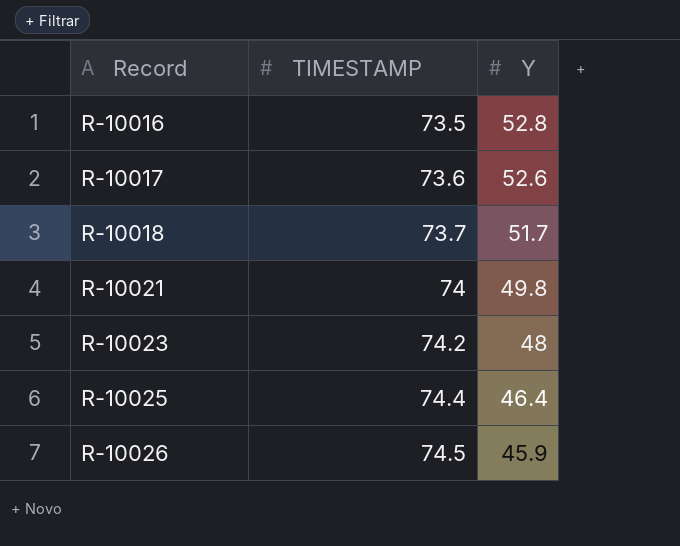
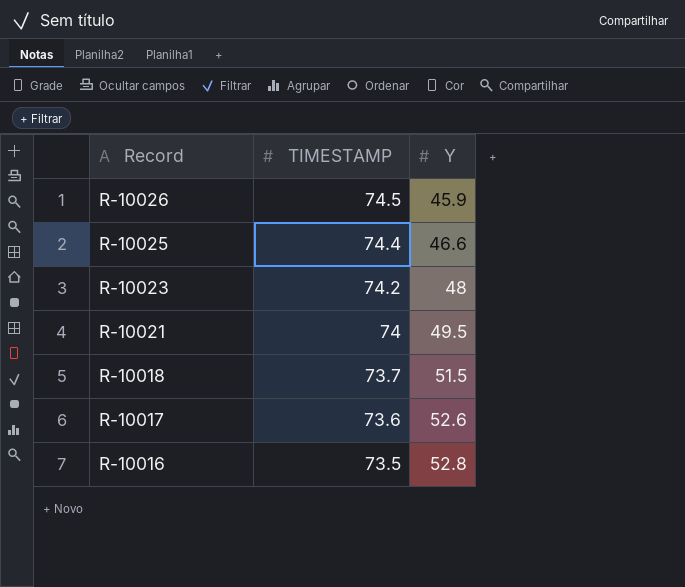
row order: Record ascending -> Record descending
R-10025 | Y: 46.4 -> 46.6
R-10021 | Y: 49.8 -> 49.5
R-10018 | Y: 51.7 -> 51.5

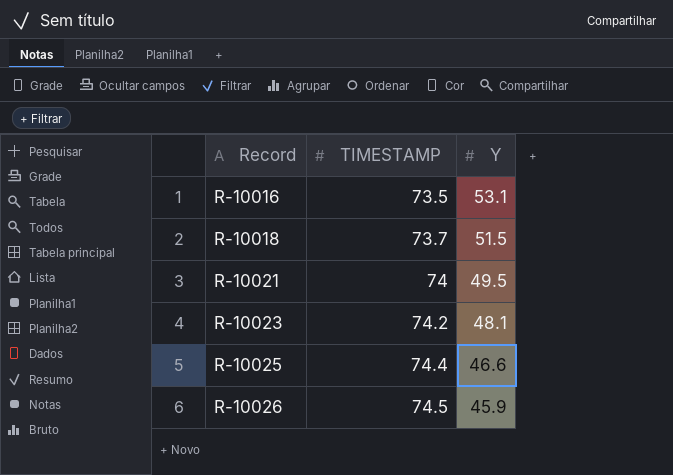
row order: Record descending -> Record ascending
row R-10017: 73.6 | 52.6 -> none
R-10016 | Y: 52.8 -> 53.1
R-10023 | Y: 48 -> 48.1

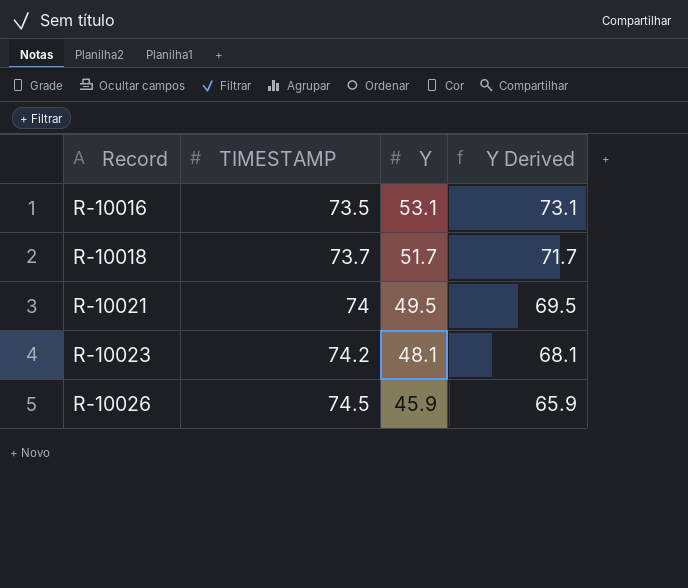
column Y Derived | formula: none -> [Y] + 20
row R-10025: 74.4 | 46.6 -> none
R-10018 | Y: 51.5 -> 51.7

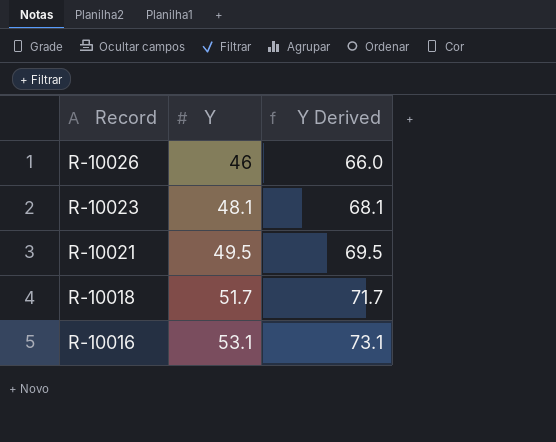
row order: Record ascending -> Record descending
column TIMESTAMP | position: 2 -> none
R-10026 | Y: 45.9 -> 46
R-10026 | Y Derived: 65.9 -> 66.0

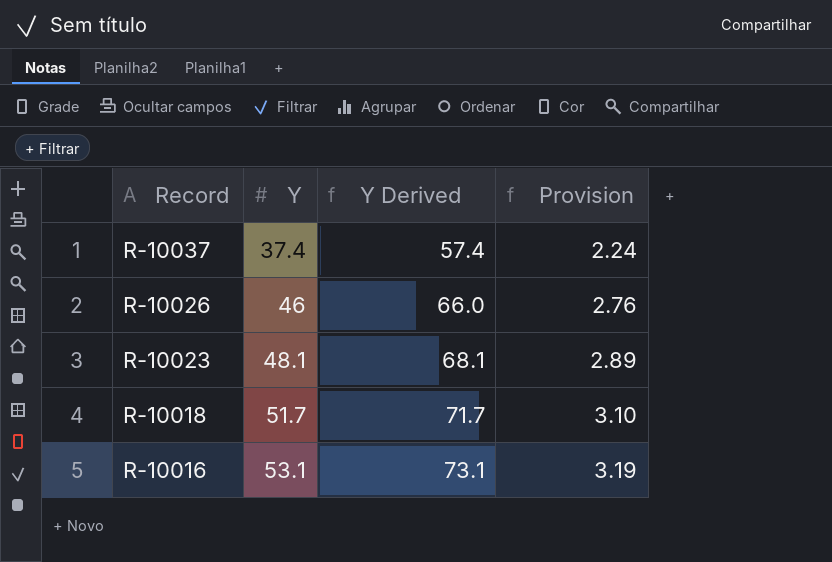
column Provision | formula: none -> [Y] * 0.06
row R-10021: 49.5 | 69.5 -> none
row R-10037: none -> 37.4 | 57.4 | 2.24

